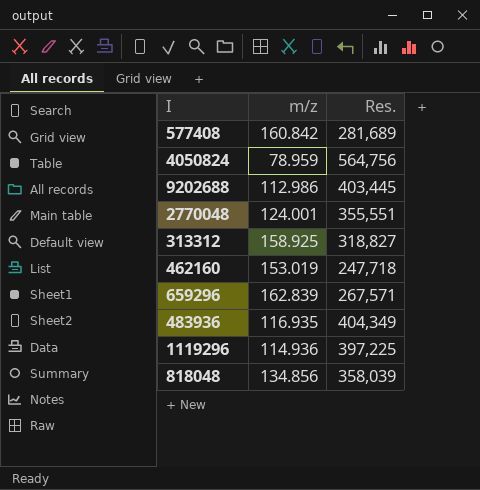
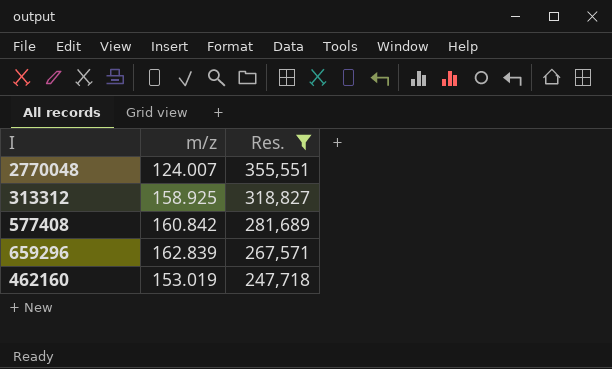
filter: none -> Res. <= 355,551
row order: none -> Res. descending
2770048 | m/z: 124.001 -> 124.007

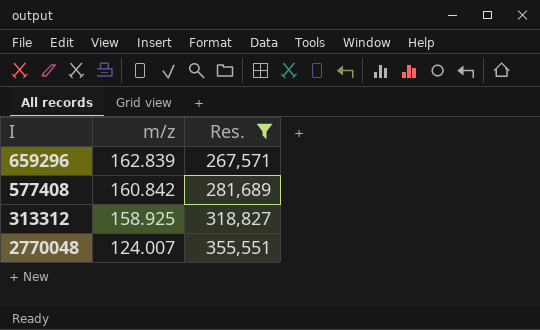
row order: Res. descending -> m/z descending
row 462160: 153.019 | 247,718 -> none

